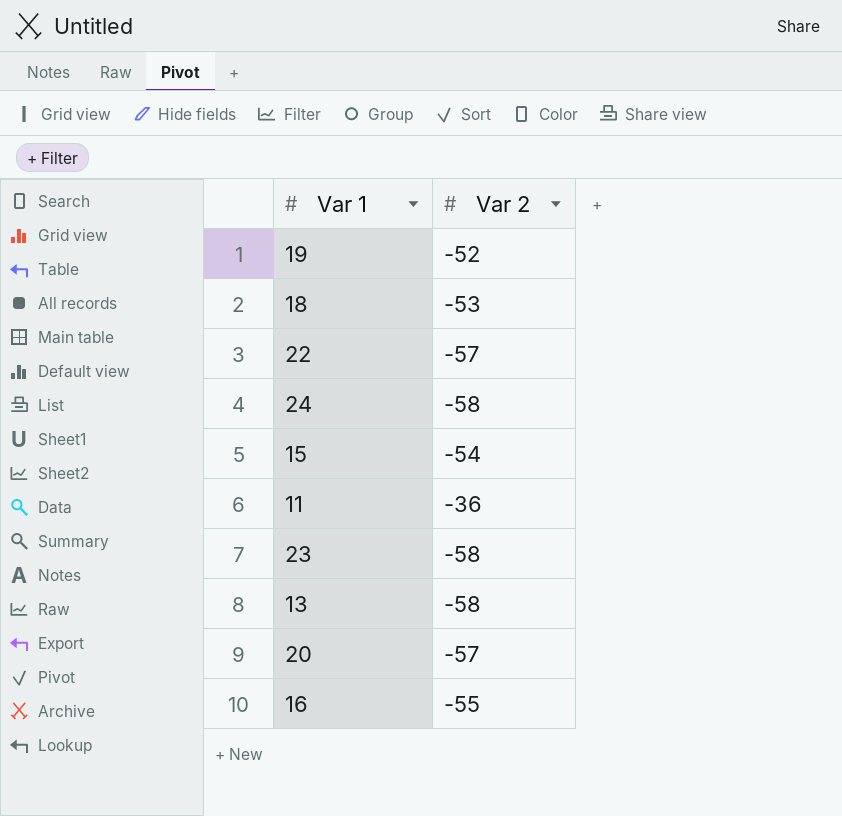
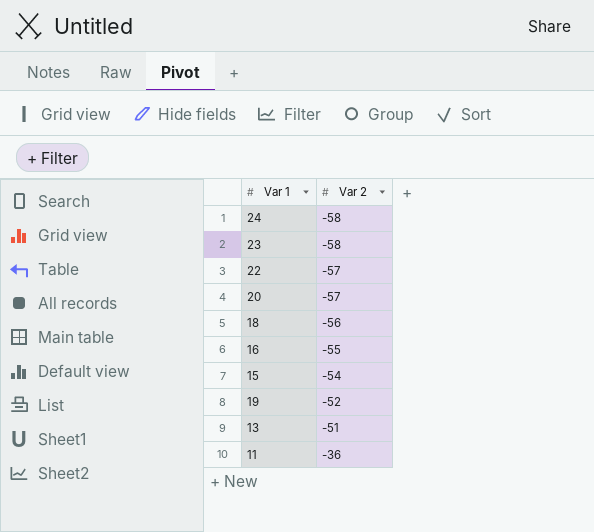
row order: none -> Var 2 ascending
18 | Var 2: -53 -> -56
13 | Var 2: -58 -> -51

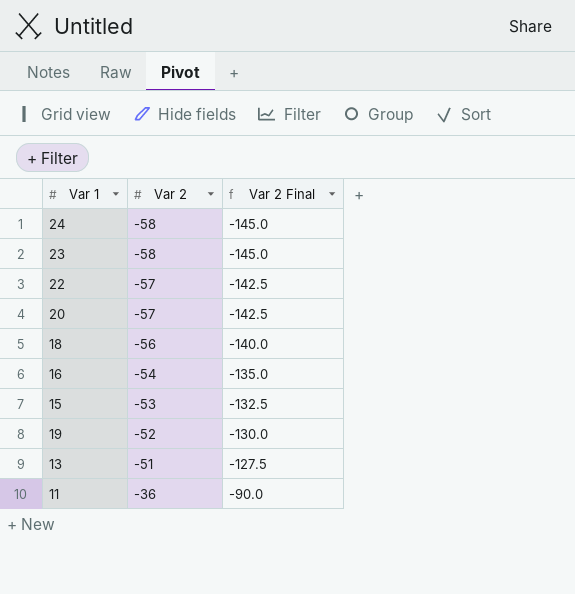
column Var 2 Final | formula: none -> [Var 2] * 2.5
16 | Var 2: -55 -> -54
15 | Var 2: -54 -> -53

